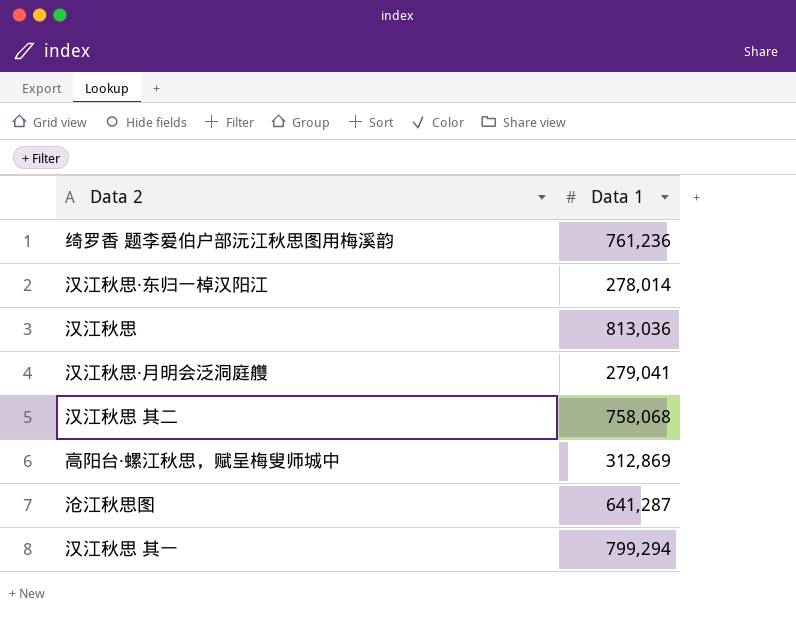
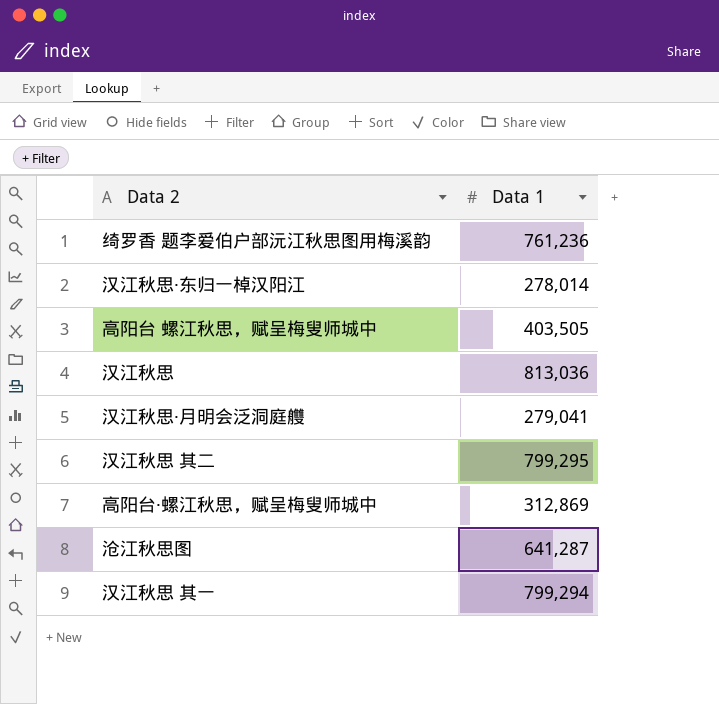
row 高阳台 螺江秋思，赋呈梅叟师城中: none -> 403,505
汉江秋思 其二 | Data 1: 758,068 -> 799,295

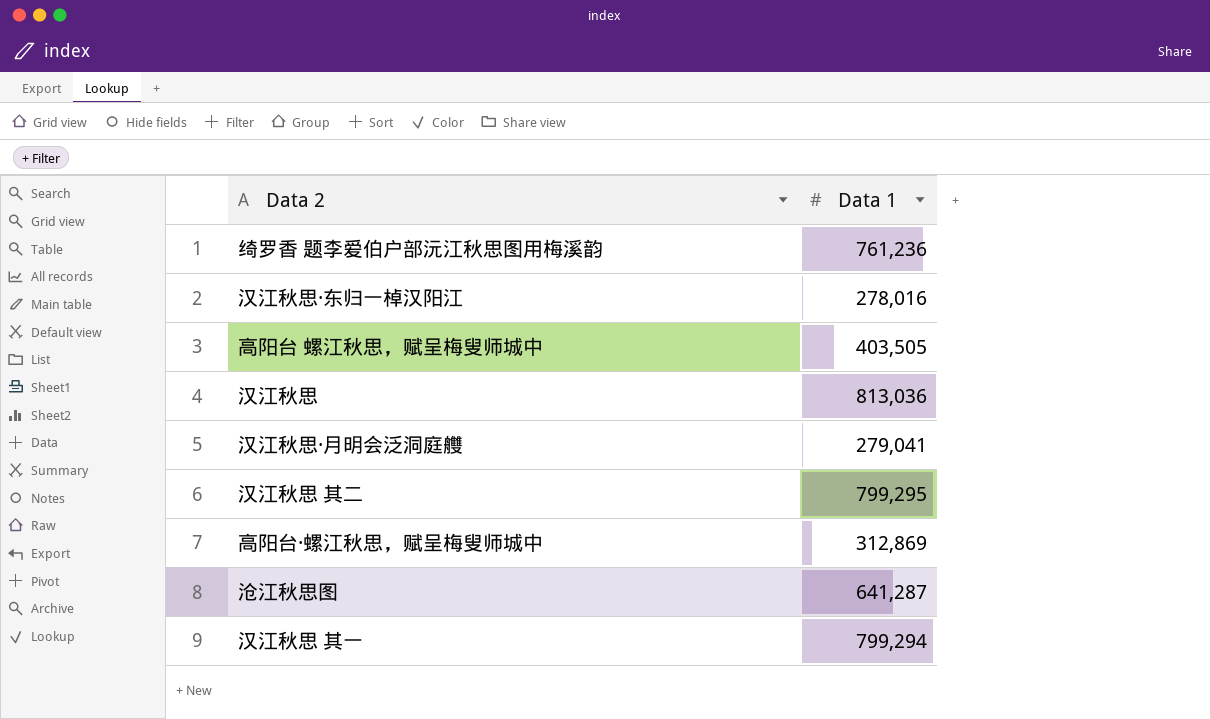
汉江秋思·东归一棹汉阳江 | Data 1: 278,014 -> 278,016

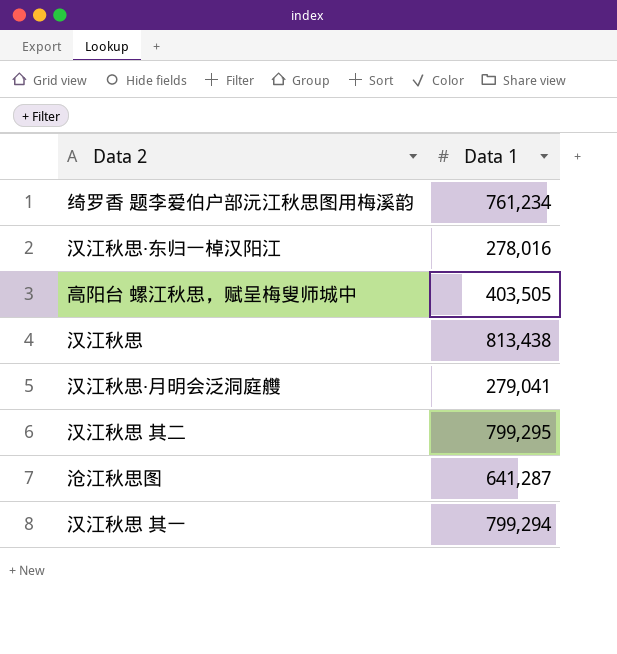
row 高阳台·螺江秋思，赋呈梅叟师城中: 312,869 -> none
绮罗香 题李爱伯户部沅江秋思图用梅溪韵 | Data 1: 761,236 -> 761,234
汉江秋思 | Data 1: 813,036 -> 813,438

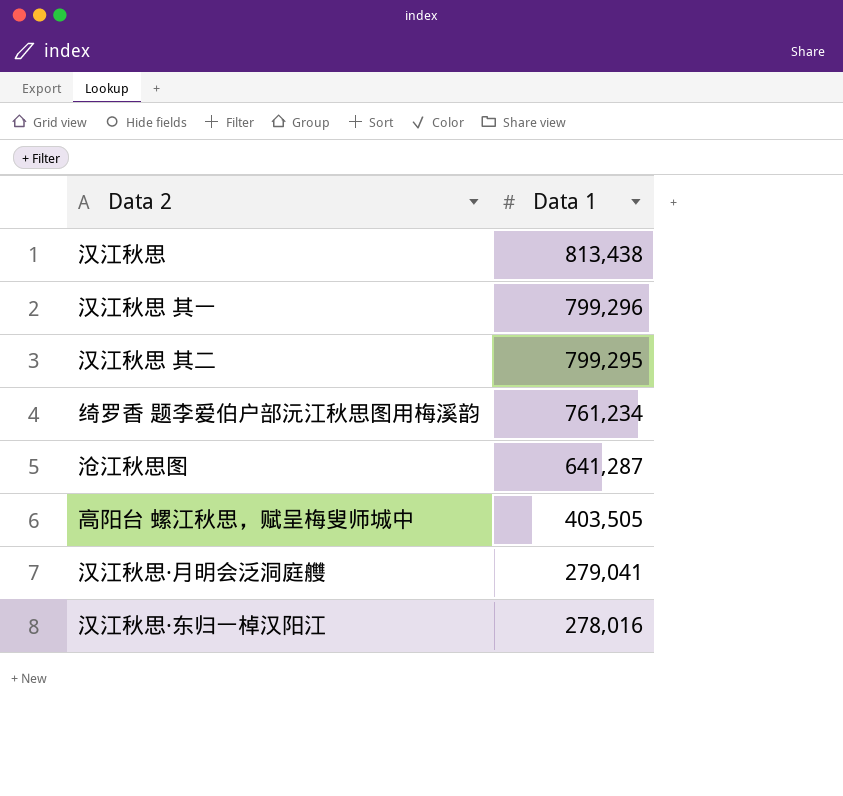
row order: none -> Data 1 descending
汉江秋思 其一 | Data 1: 799,294 -> 799,296

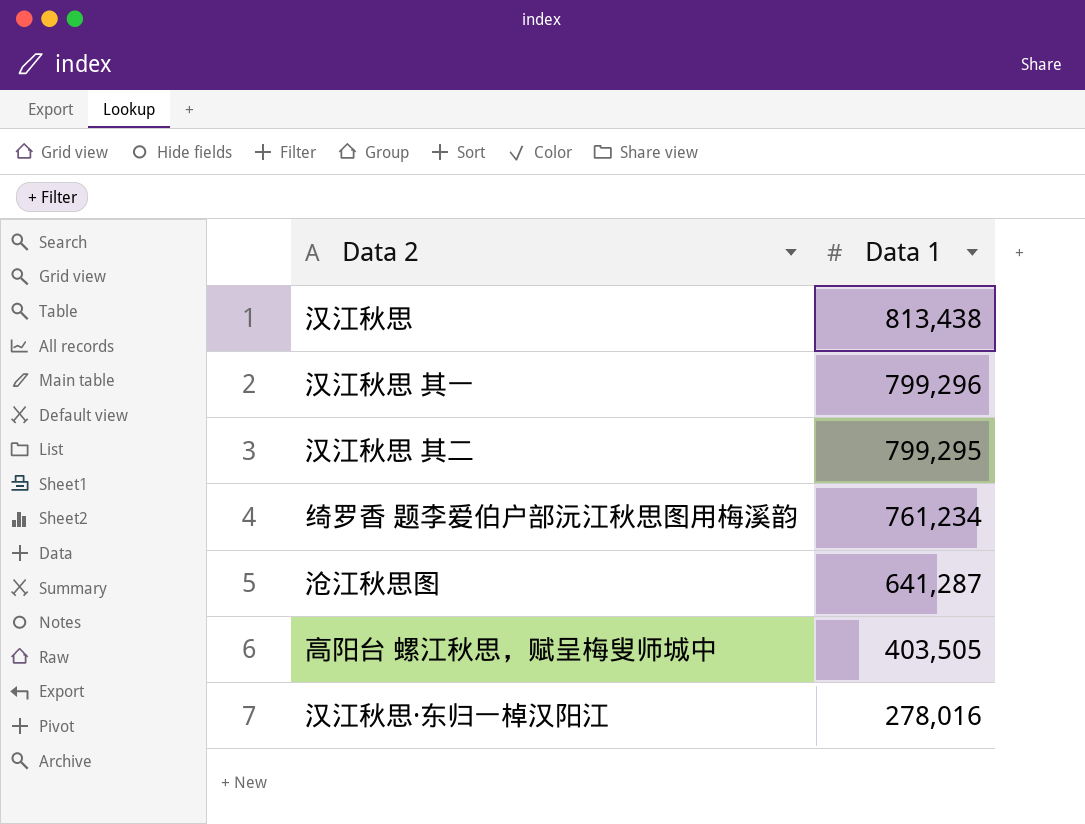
row 汉江秋思·月明会泛洞庭艭: 279,041 -> none

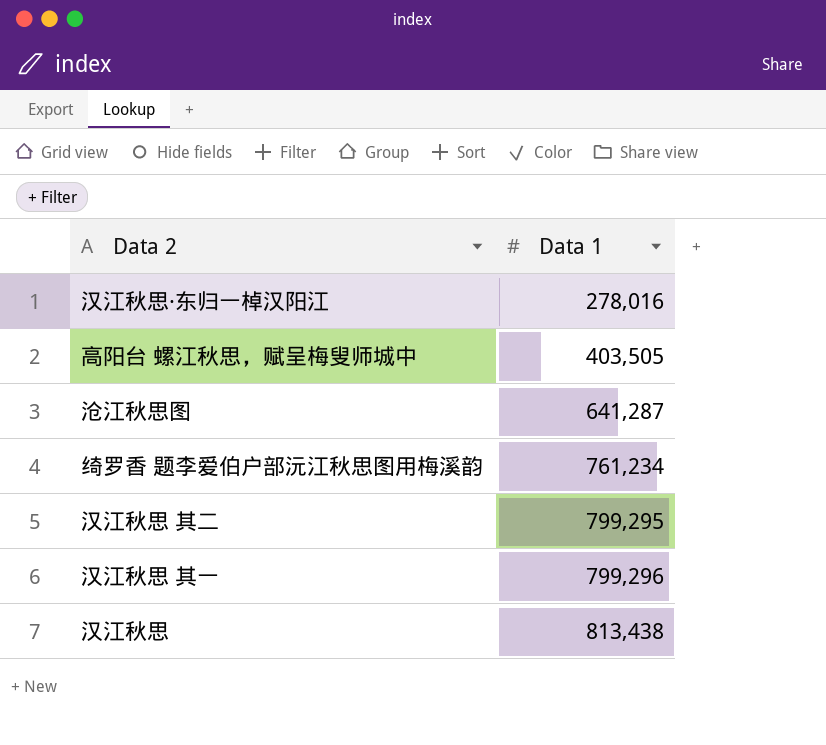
row order: Data 1 descending -> Data 1 ascending

